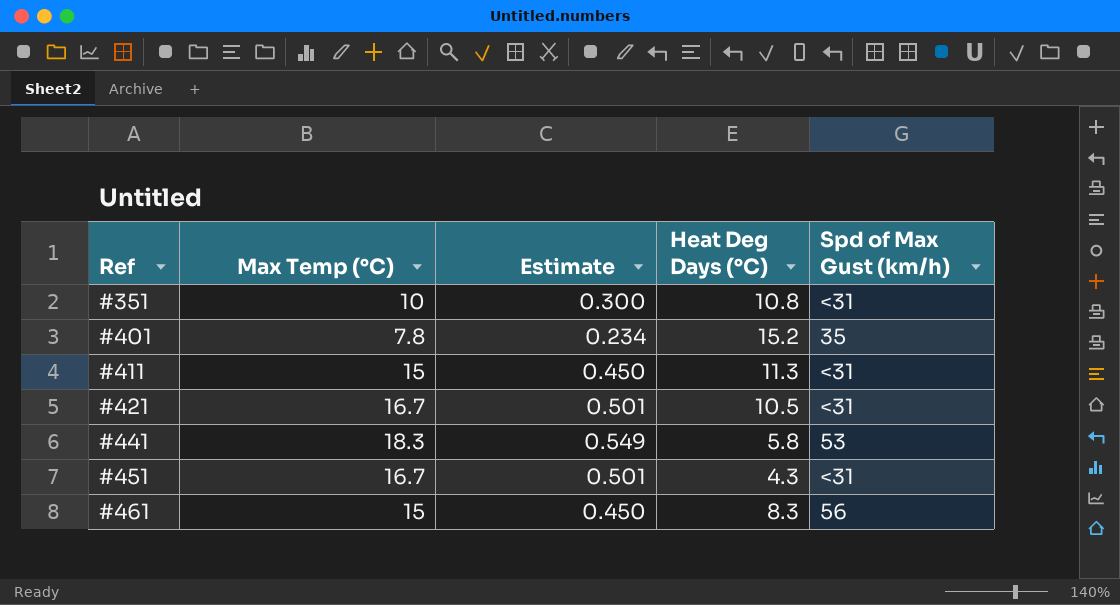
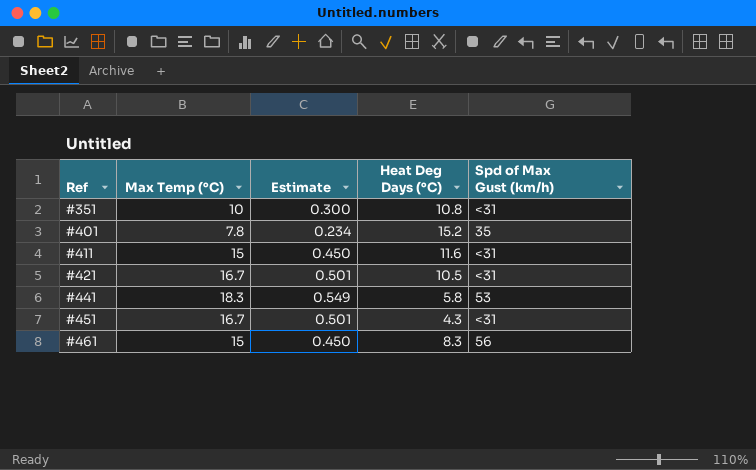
#411 | Heat Deg Days (°C): 11.3 -> 11.6

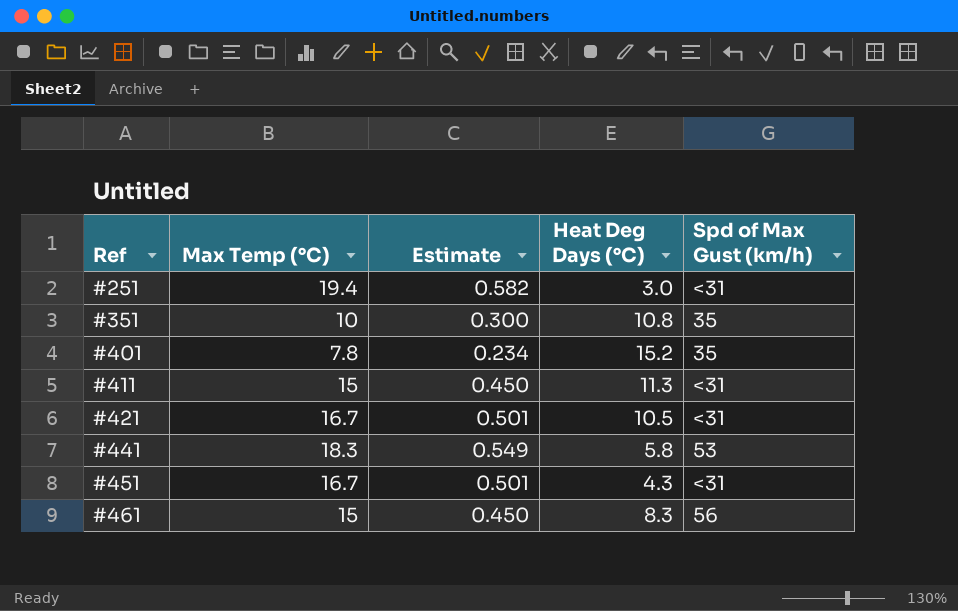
row #251: none -> 19.4 | 0.582 | 3.0 | <31
#351 | Spd of Max Gust (km/h): <31 -> 35
#411 | Heat Deg Days (°C): 11.6 -> 11.3

